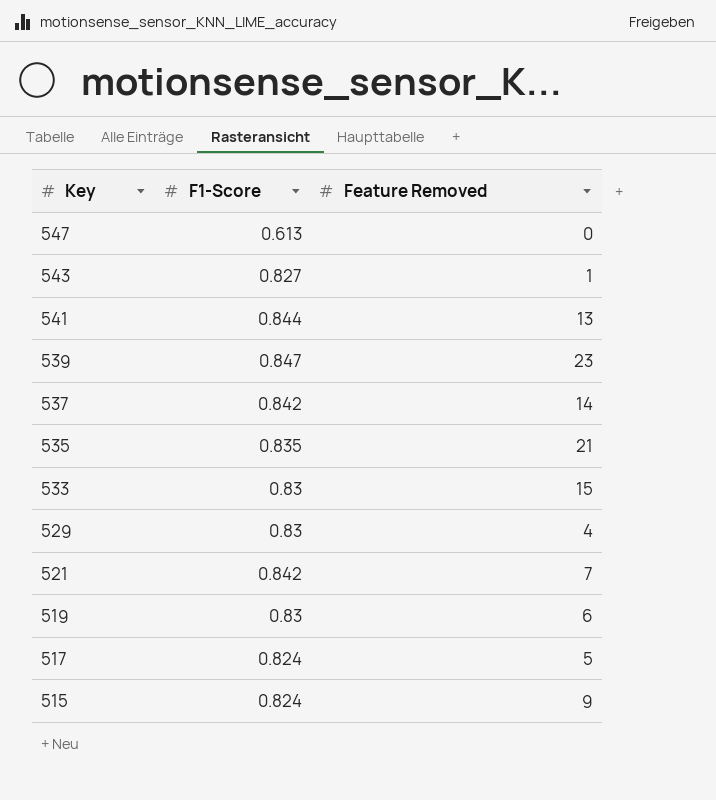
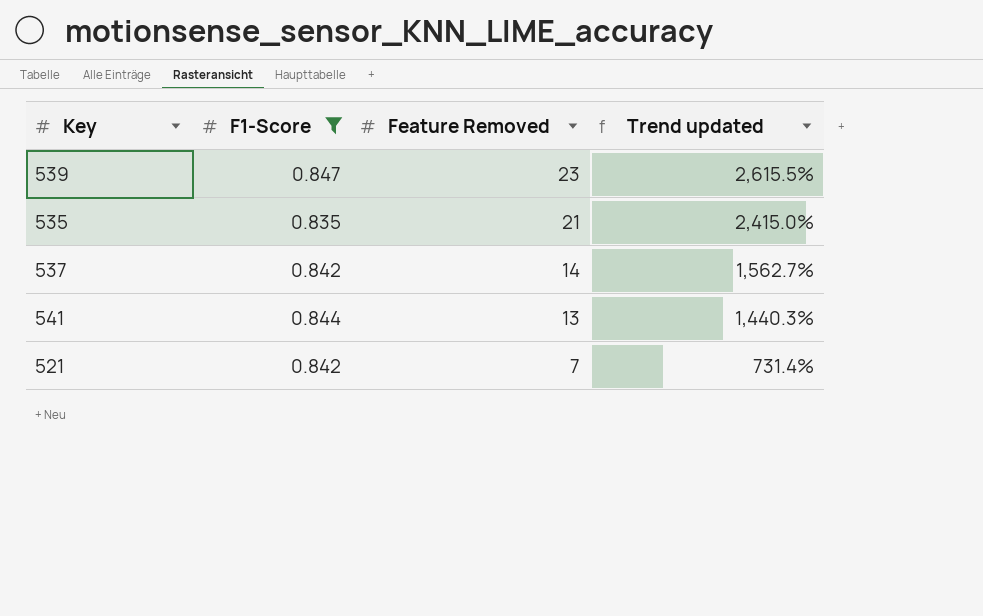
filter: none -> F1-Score >= 0.835
row order: Key descending -> Feature Removed descending
column Trend updated | formula: none -> ([Feature Removed] - [F1-Score]) / [F1-Score]

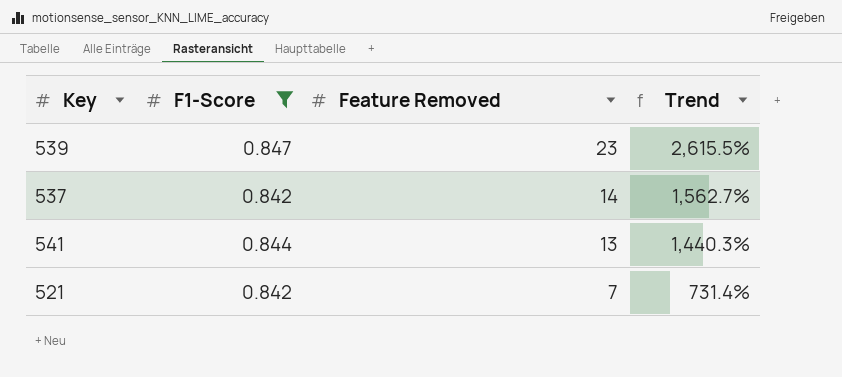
column name: Trend updated -> Trend
row 535: 0.835 | 21 | 2,415.0% -> none

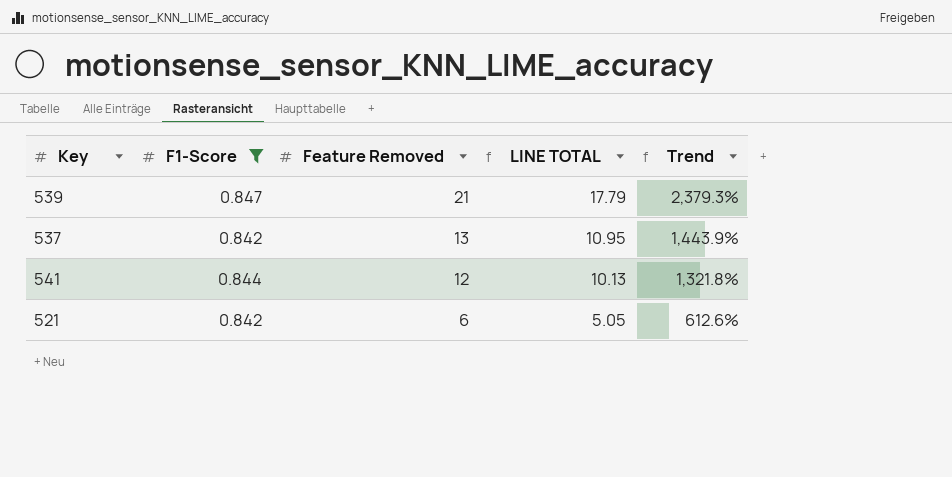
column LINE TOTAL | formula: none -> [F1-Score] * [Feature Removed]
539 | Feature Removed: 23 -> 21
539 | Trend: 2,615.5% -> 2,379.3%
537 | Feature Removed: 14 -> 13
537 | Trend: 1,562.7% -> 1,443.9%
541 | Feature Removed: 13 -> 12
541 | Trend: 1,440.3% -> 1,321.8%
521 | Feature Removed: 7 -> 6
521 | Trend: 731.4% -> 612.6%

